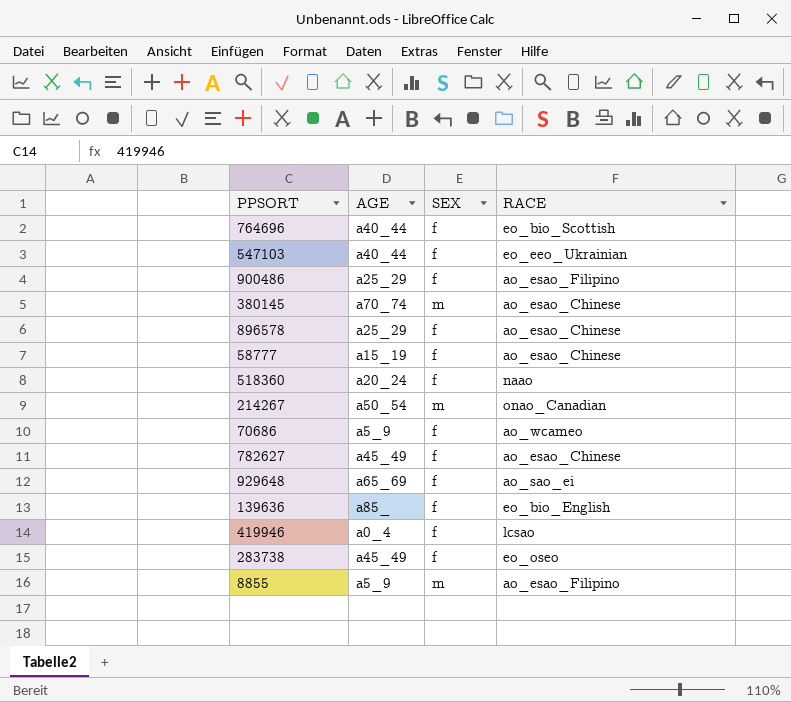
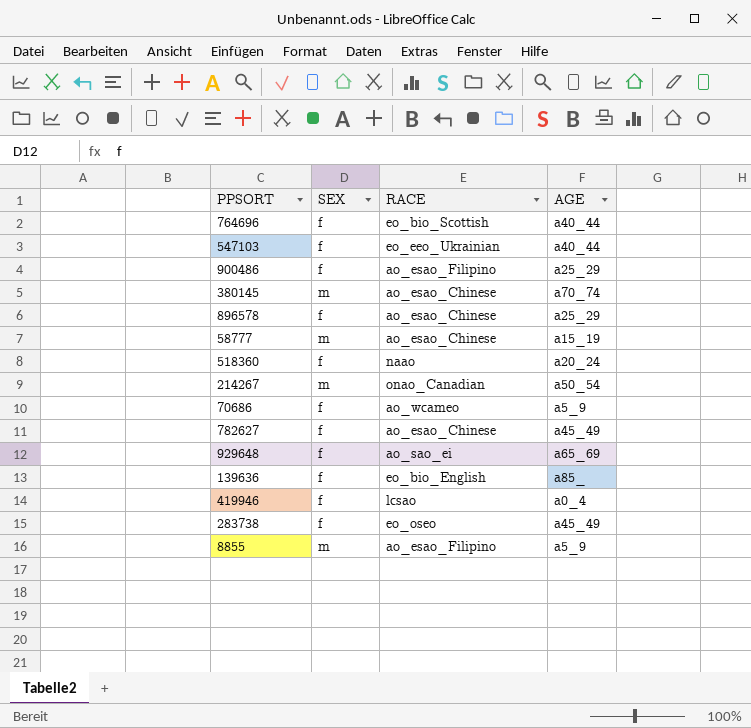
column AGE | position: 2 -> 4
58777 | SEX: f -> m

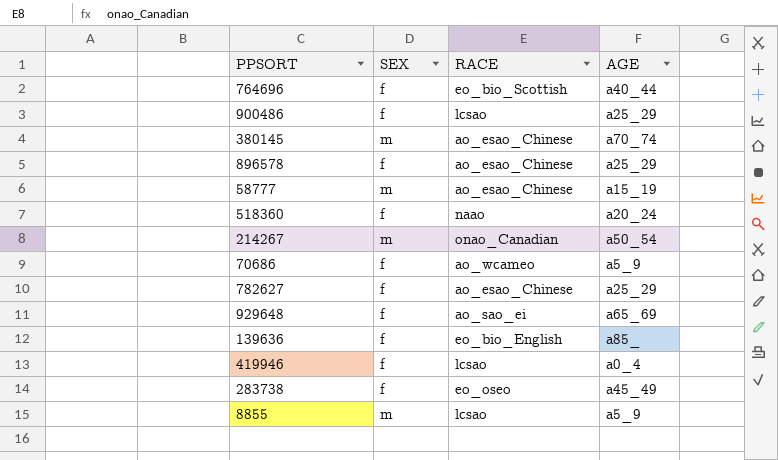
row 547103: f | eo_eeo_Ukrainian | a40_44 -> none
900486 | RACE: ao_esao_Filipino -> lcsao
782627 | AGE: a45_49 -> a25_29
8855 | RACE: ao_esao_Filipino -> lcsao

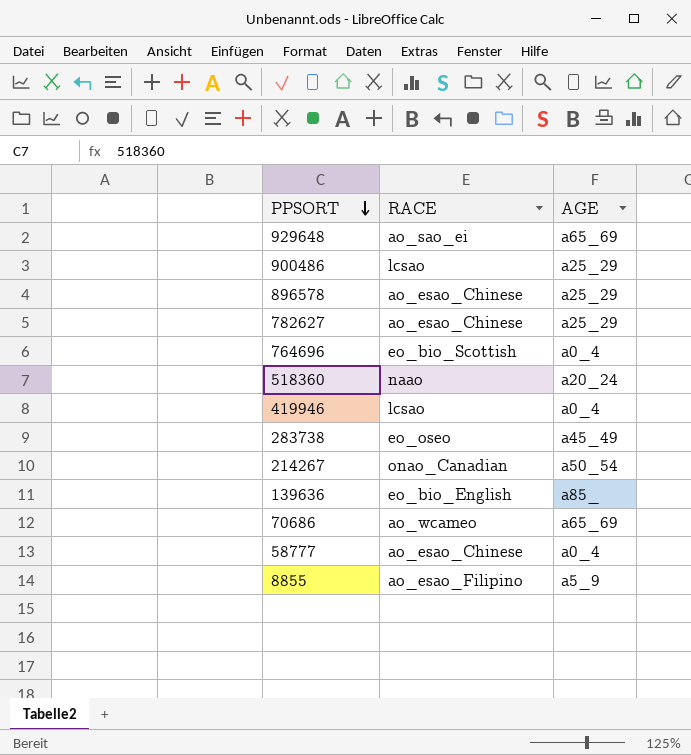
row order: none -> PPSORT descending
column SEX | position: 2 -> none
row 380145: m | ao_esao_Chinese | a70_74 -> none
764696 | AGE: a40_44 -> a0_4
70686 | AGE: a5_9 -> a65_69
58777 | AGE: a15_19 -> a0_4
8855 | RACE: lcsao -> ao_esao_Filipino

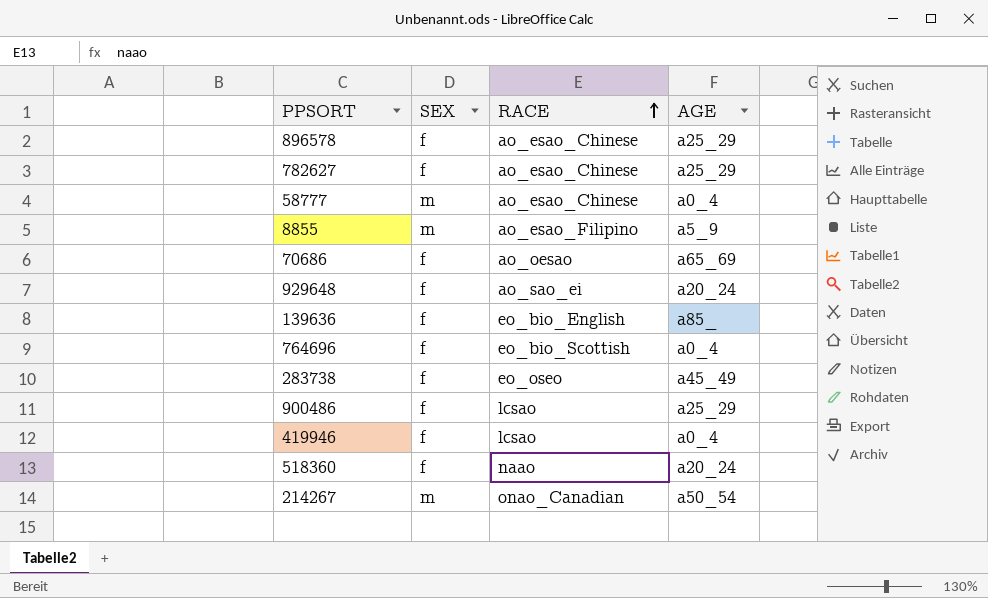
row order: PPSORT descending -> RACE ascending
column SEX | position: none -> 2
70686 | RACE: ao_wcameo -> ao_oesao
929648 | AGE: a65_69 -> a20_24

